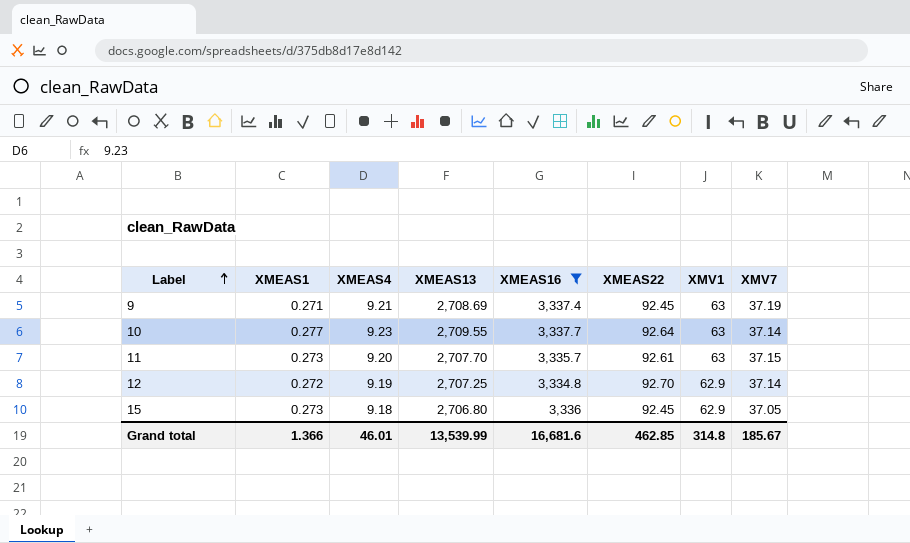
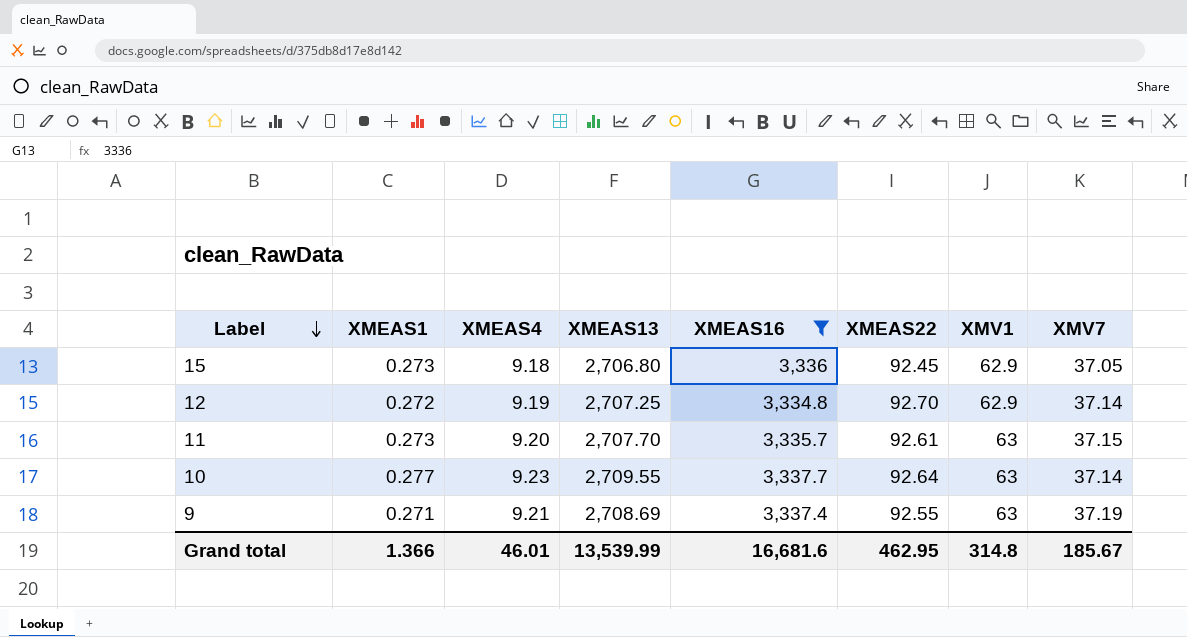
row order: Label ascending -> Label descending
9 | XMEAS22: 92.45 -> 92.55
Grand total | XMEAS22: 462.85 -> 462.95

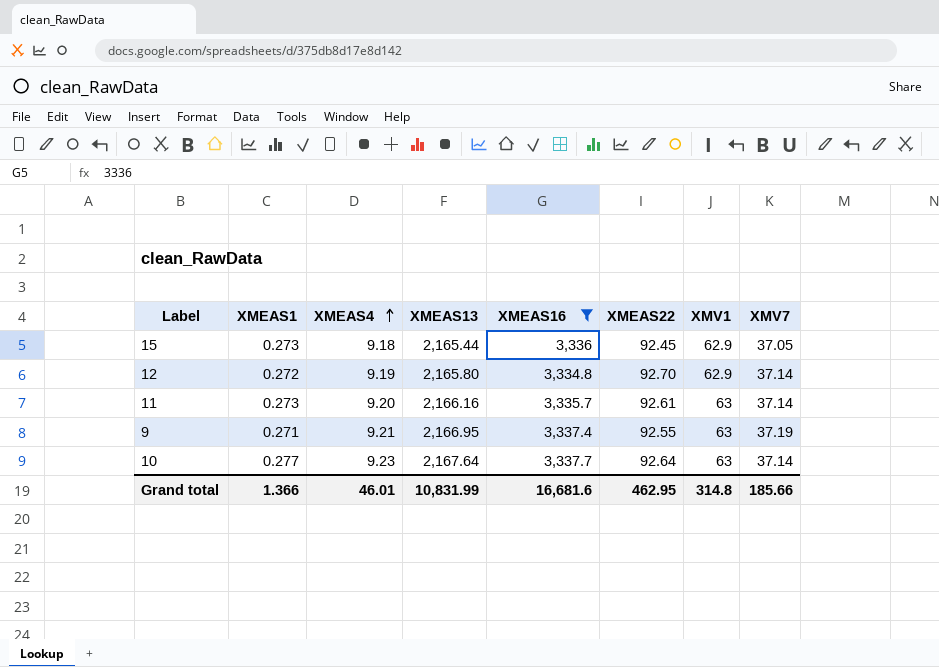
row order: Label descending -> XMEAS4 ascending
15 | XMEAS13: 2,706.80 -> 2,165.44
12 | XMEAS13: 2,707.25 -> 2,165.80
11 | XMEAS13: 2,707.70 -> 2,166.16
11 | XMV7: 37.15 -> 37.14
9 | XMEAS13: 2,708.69 -> 2,166.95
10 | XMEAS13: 2,709.55 -> 2,167.64
Grand total | XMEAS13: 13,539.99 -> 10,831.99
Grand total | XMV7: 185.67 -> 185.66

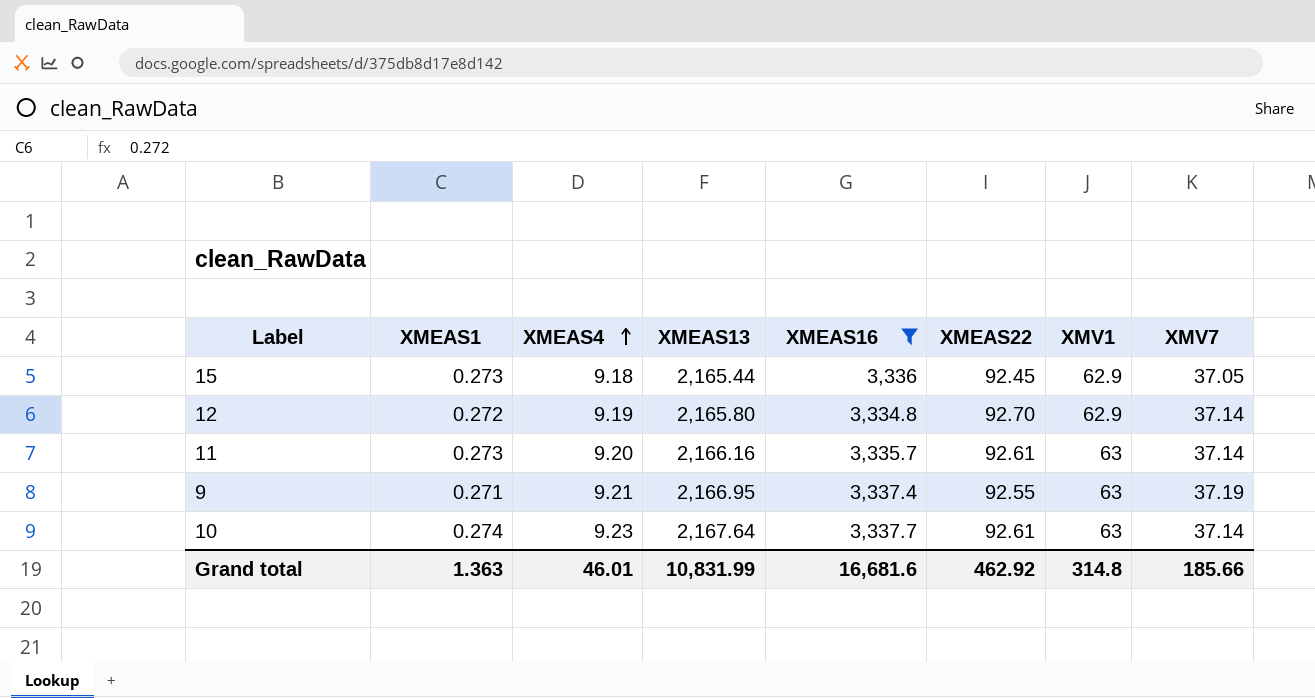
10 | XMEAS1: 0.277 -> 0.274
10 | XMEAS22: 92.64 -> 92.61
Grand total | XMEAS1: 1.366 -> 1.363
Grand total | XMEAS22: 462.95 -> 462.92

